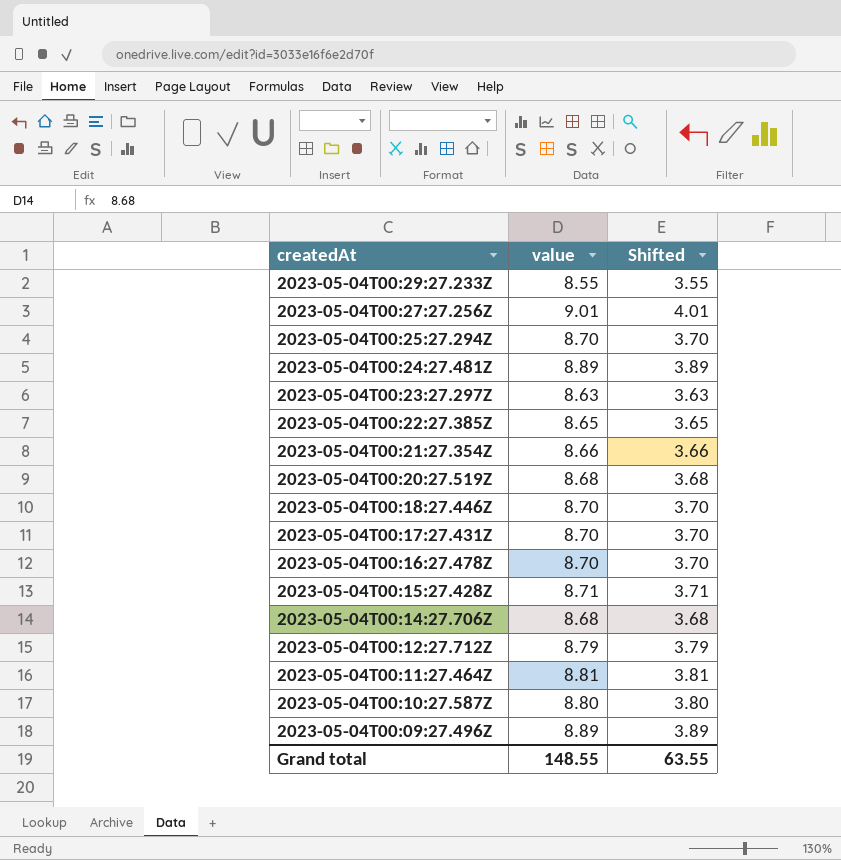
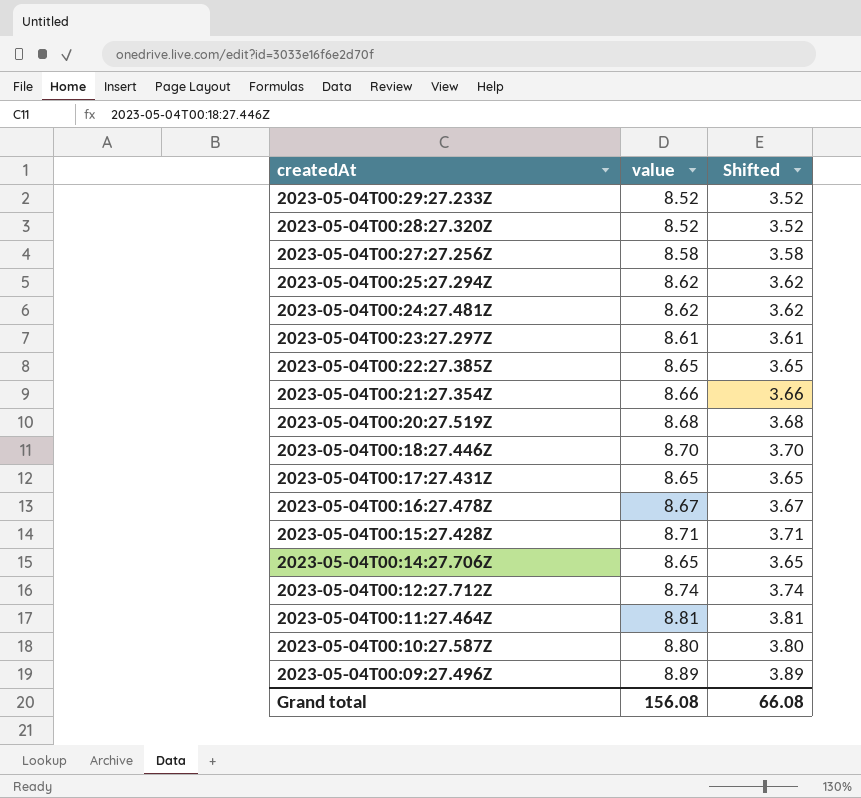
2023-05-04T00:29:27.233Z | value: 8.55 -> 8.52
2023-05-04T00:29:27.233Z | Shifted: 3.55 -> 3.52
row 2023-05-04T00:28:27.320Z: none -> 8.52 | 3.52
2023-05-04T00:27:27.256Z | value: 9.01 -> 8.58
2023-05-04T00:27:27.256Z | Shifted: 4.01 -> 3.58
2023-05-04T00:25:27.294Z | value: 8.70 -> 8.62
2023-05-04T00:25:27.294Z | Shifted: 3.70 -> 3.62
2023-05-04T00:24:27.481Z | value: 8.89 -> 8.62
2023-05-04T00:24:27.481Z | Shifted: 3.89 -> 3.62
2023-05-04T00:23:27.297Z | value: 8.63 -> 8.61
2023-05-04T00:23:27.297Z | Shifted: 3.63 -> 3.61
2023-05-04T00:17:27.431Z | value: 8.70 -> 8.65
2023-05-04T00:17:27.431Z | Shifted: 3.70 -> 3.65
2023-05-04T00:16:27.478Z | value: 8.70 -> 8.67
2023-05-04T00:16:27.478Z | Shifted: 3.70 -> 3.67
2023-05-04T00:14:27.706Z | value: 8.68 -> 8.65
2023-05-04T00:14:27.706Z | Shifted: 3.68 -> 3.65
2023-05-04T00:12:27.712Z | value: 8.79 -> 8.74
2023-05-04T00:12:27.712Z | Shifted: 3.79 -> 3.74
Grand total | value: 148.55 -> 156.08
Grand total | Shifted: 63.55 -> 66.08

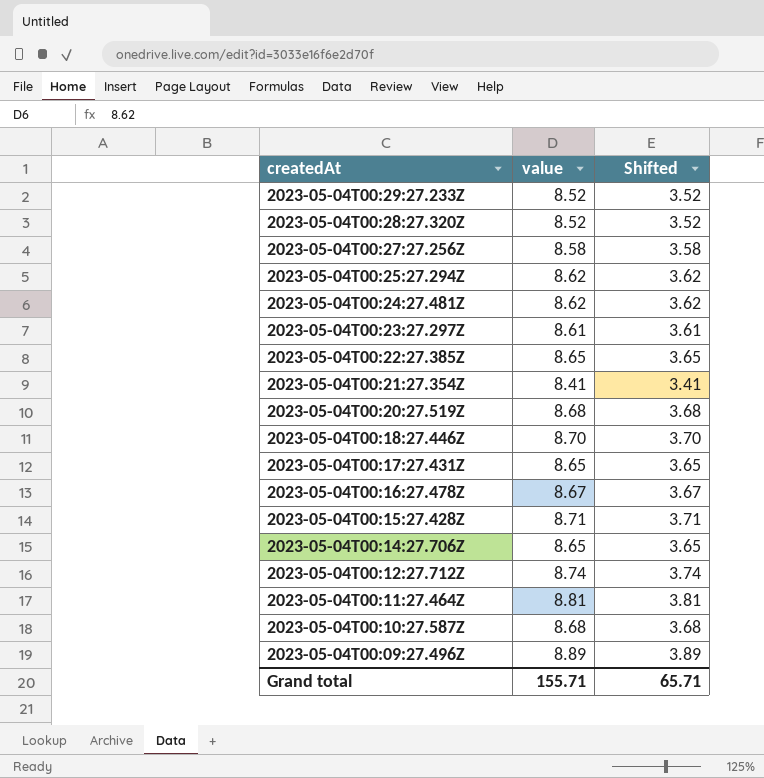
2023-05-04T00:21:27.354Z | value: 8.66 -> 8.41
2023-05-04T00:21:27.354Z | Shifted: 3.66 -> 3.41
2023-05-04T00:10:27.587Z | value: 8.80 -> 8.68
2023-05-04T00:10:27.587Z | Shifted: 3.80 -> 3.68
Grand total | value: 156.08 -> 155.71
Grand total | Shifted: 66.08 -> 65.71

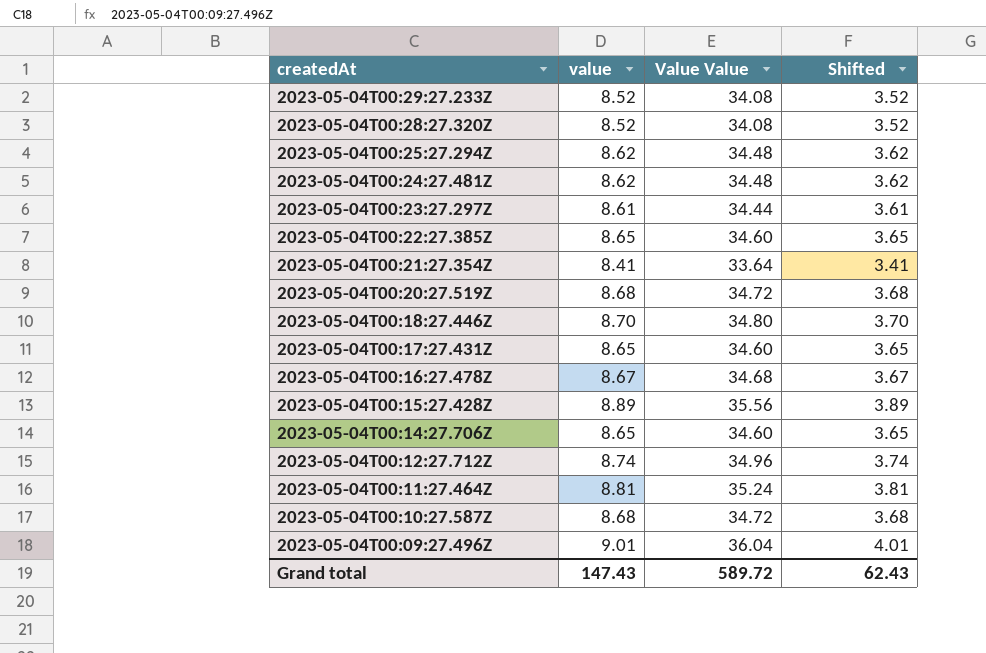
column Value Value | formula: none -> [value] * 4
row 2023-05-04T00:27:27.256Z: 8.58 | 3.58 -> none
2023-05-04T00:15:27.428Z | value: 8.71 -> 8.89
2023-05-04T00:15:27.428Z | Shifted: 3.71 -> 3.89
2023-05-04T00:09:27.496Z | value: 8.89 -> 9.01
2023-05-04T00:09:27.496Z | Shifted: 3.89 -> 4.01
Grand total | value: 155.71 -> 147.43
Grand total | Shifted: 65.71 -> 62.43

